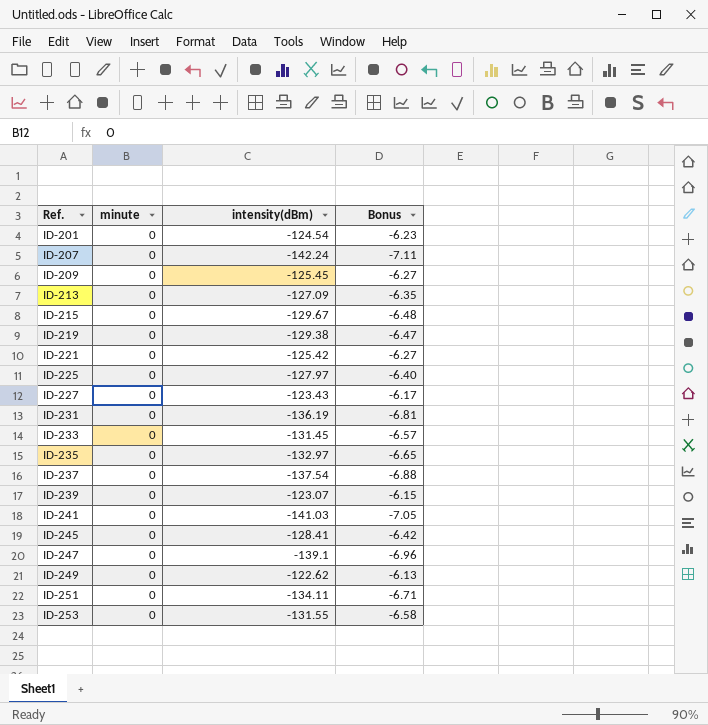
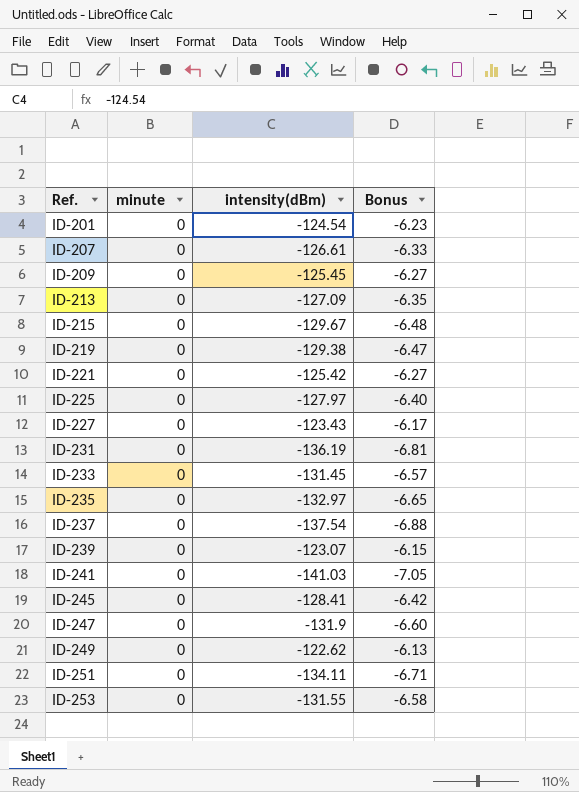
ID-207 | intensity(dBm): -142.24 -> -126.61
ID-207 | Bonus: -7.11 -> -6.33
ID-247 | intensity(dBm): -139.1 -> -131.9
ID-247 | Bonus: -6.96 -> -6.60

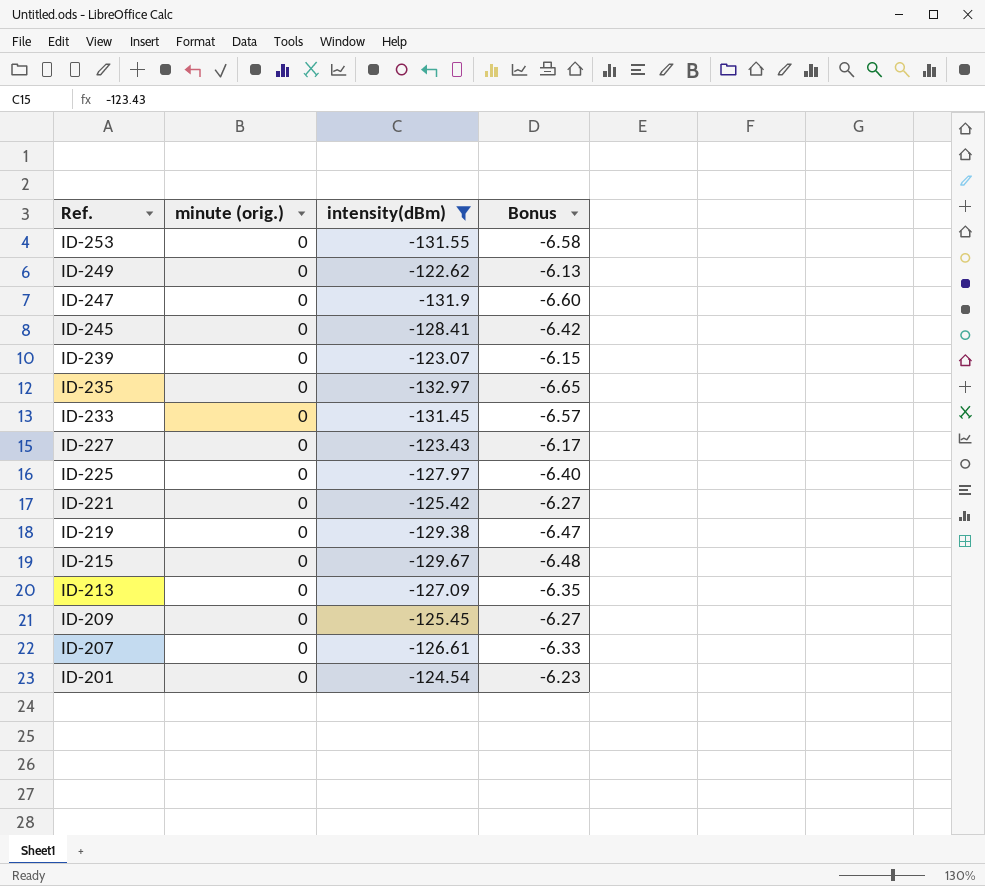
filter: none -> intensity(dBm) >= -132.97
row order: Ref. ascending -> Ref. descending
column name: minute -> minute (orig.)

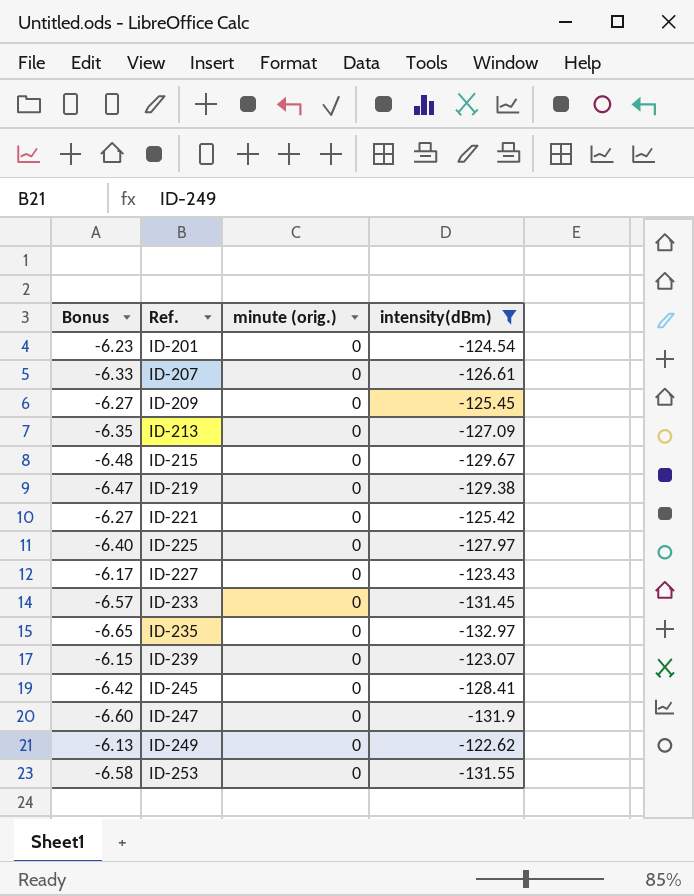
row order: Ref. descending -> Ref. ascending
column Bonus | position: 4 -> 1

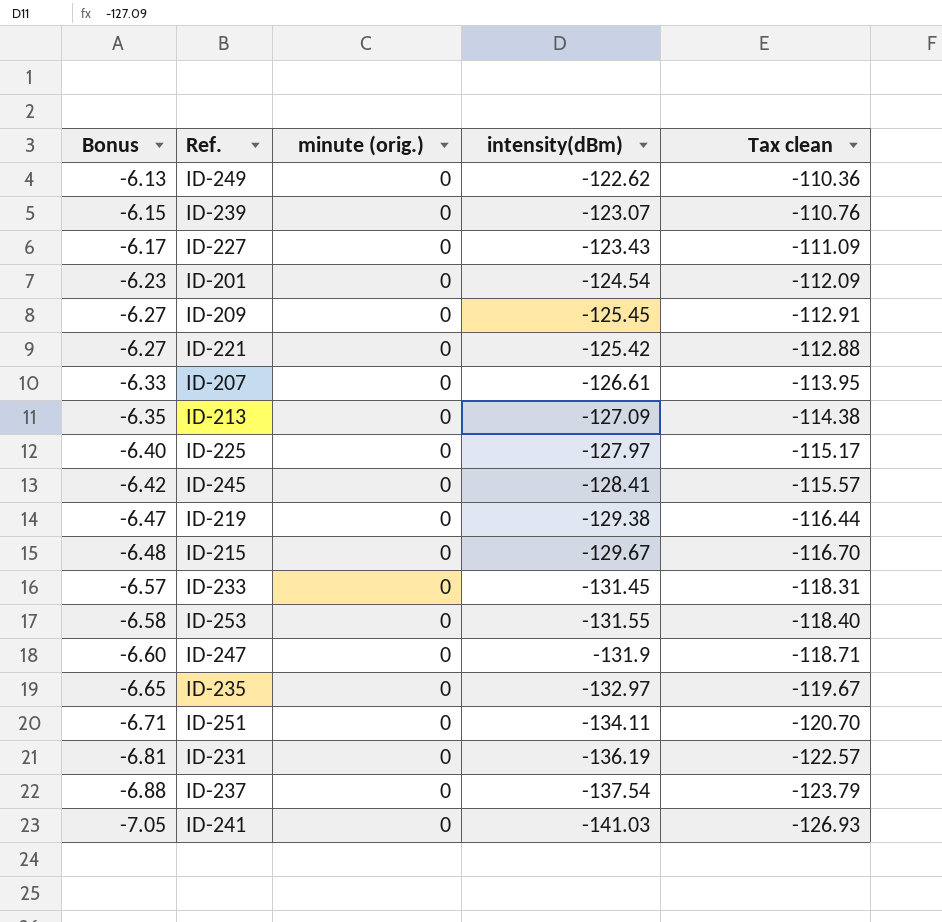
filter: intensity(dBm) >= -132.97 -> none
row order: Ref. ascending -> Bonus descending
column Tax clean | formula: none -> [intensity(dBm)] * 0.9

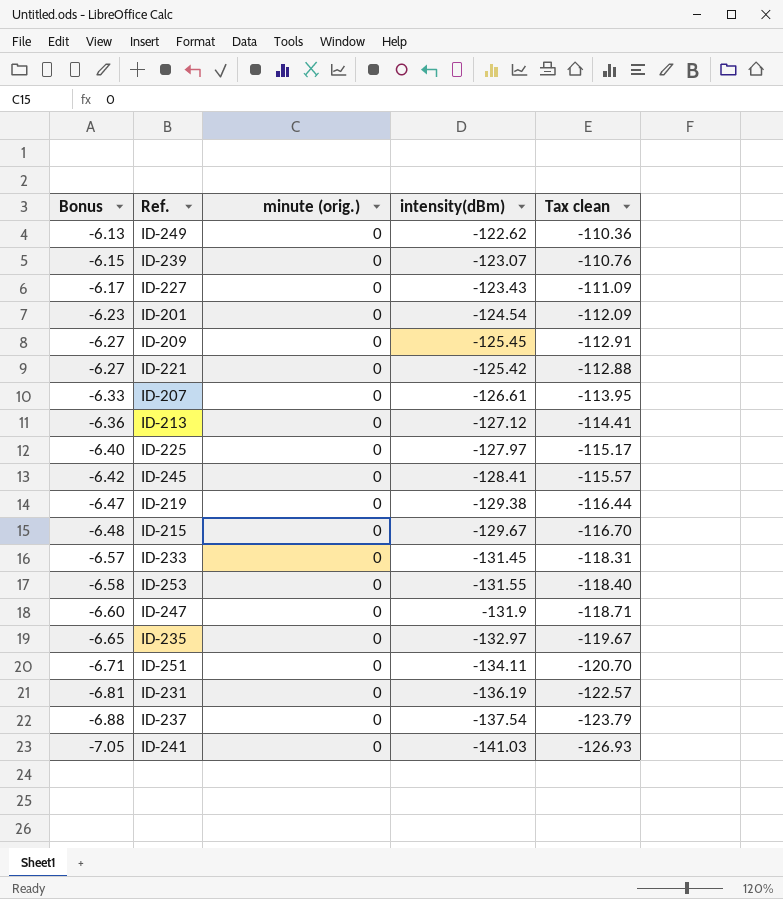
ID-213 | Bonus: -6.35 -> -6.36
ID-213 | intensity(dBm): -127.09 -> -127.12
ID-213 | Tax clean: -114.38 -> -114.41

